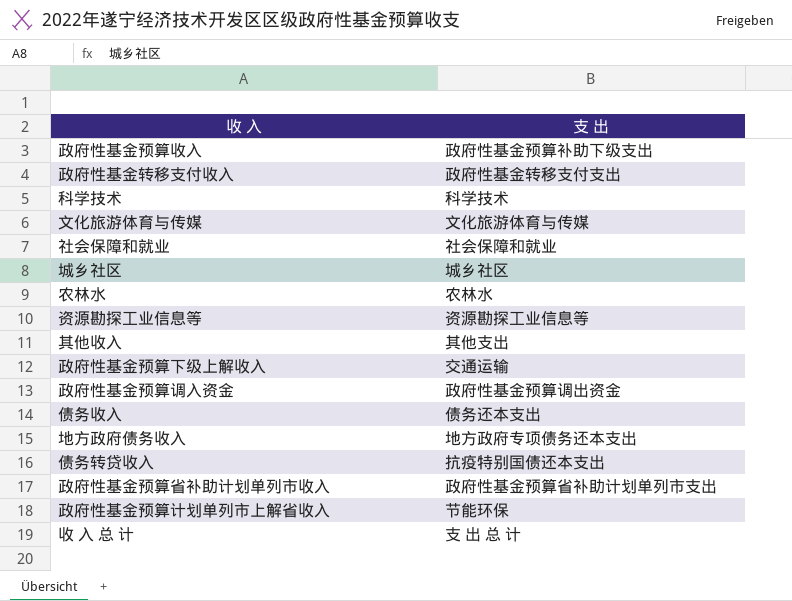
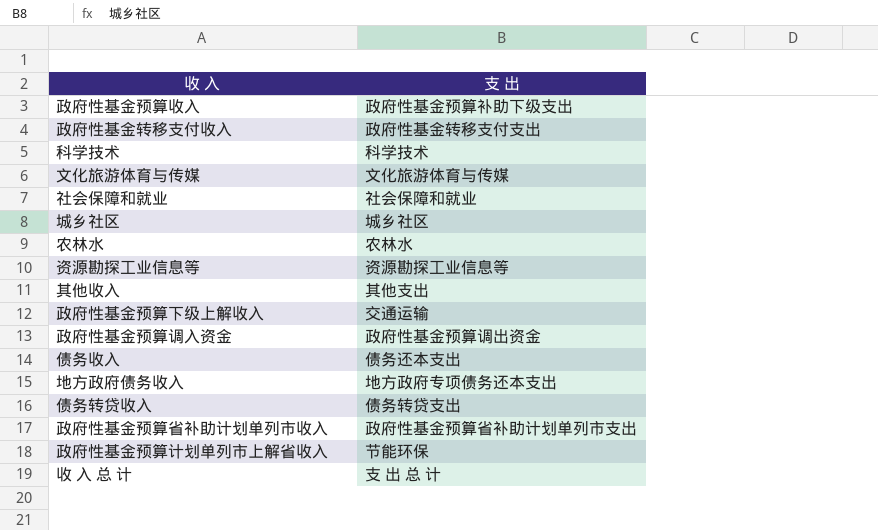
债务转贷收入 | 支 出: 抗疫特别国债还本支出 -> 债务转贷支出

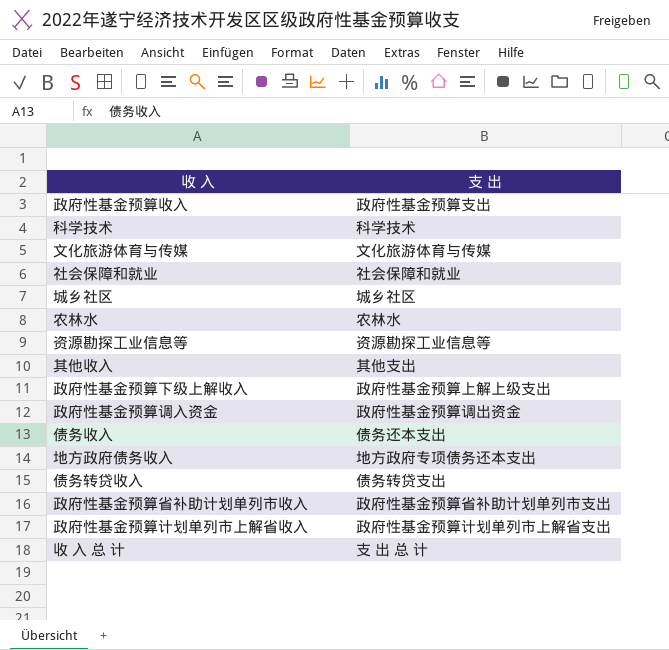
row 政府性基金转移支付收入: 政府性基金转移支付支出 -> none
政府性基金预算收入 | 支 出: 政府性基金预算补助下级支出 -> 政府性基金预算支出
政府性基金预算下级上解收入 | 支 出: 交通运输 -> 政府性基金预算上解上级支出
政府性基金预算计划单列市上解省收入 | 支 出: 节能环保 -> 政府性基金预算计划单列市上解省支出

